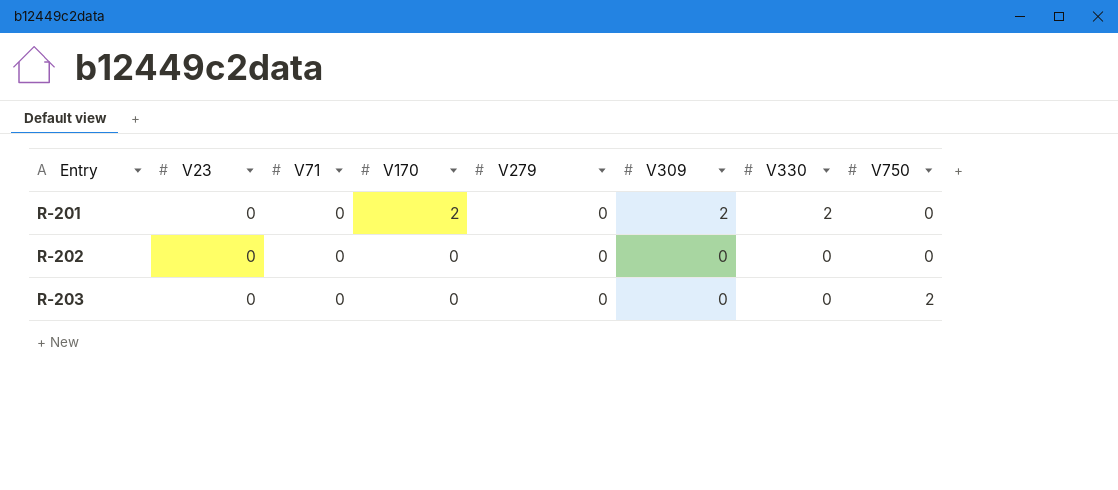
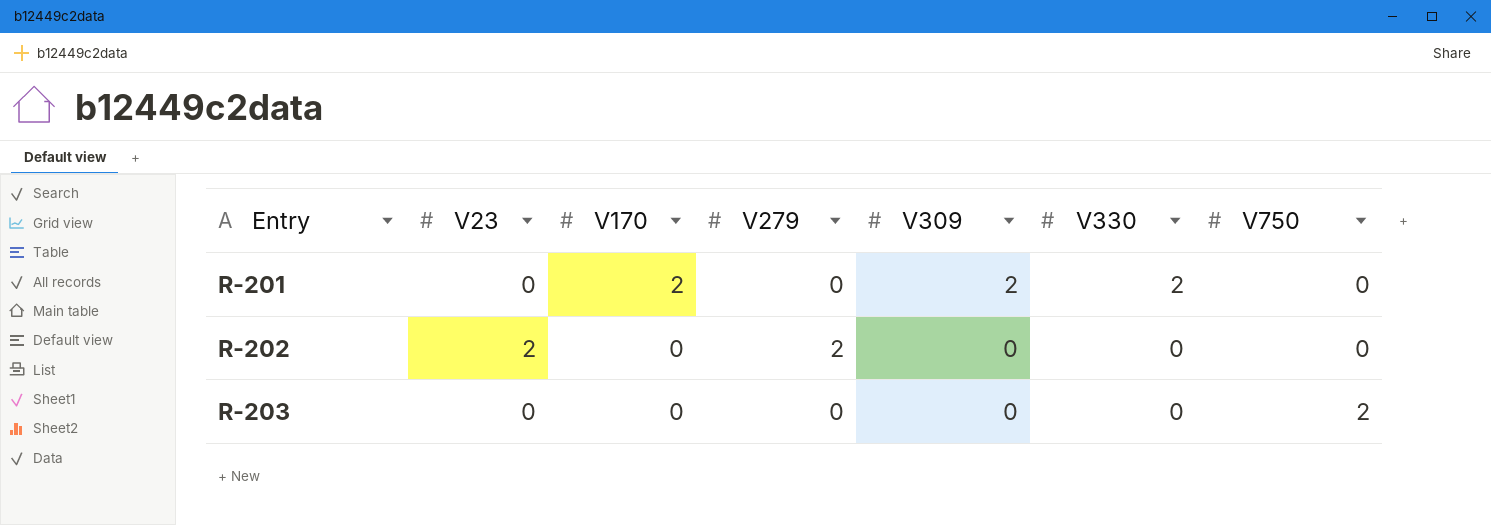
column V71 | position: 3 -> none
R-202 | V23: 0 -> 2
R-202 | V279: 0 -> 2

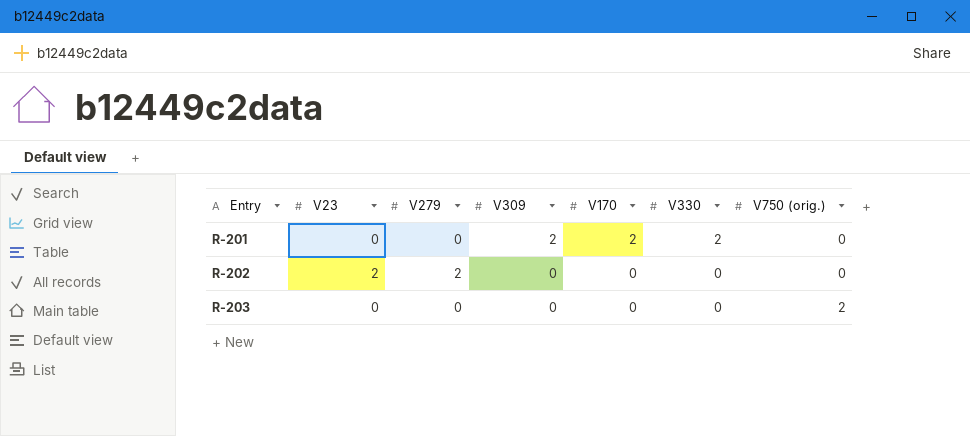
column V170 | position: 3 -> 5
column name: V750 -> V750 (orig.)

